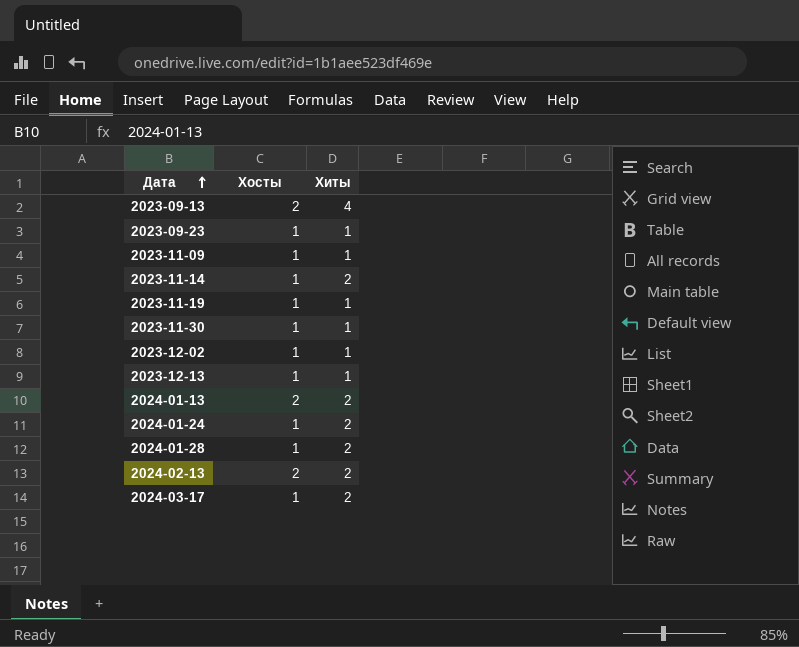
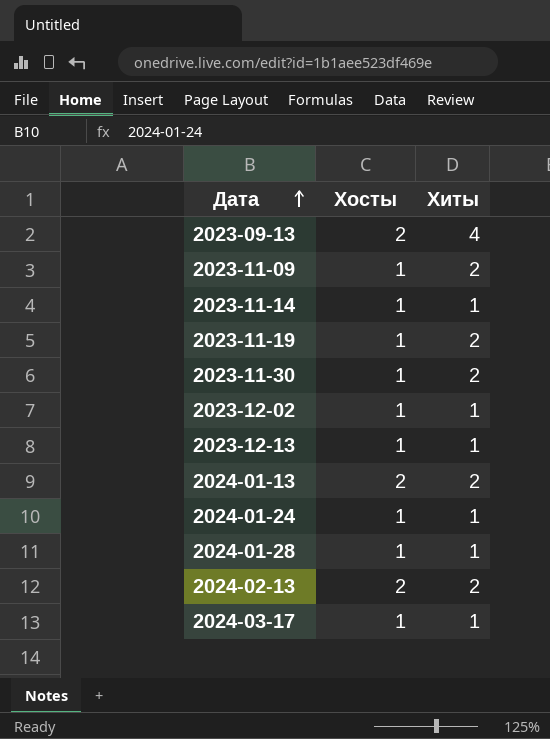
row 2023-09-23: 1 | 1 -> none
2023-11-09 | Хиты: 1 -> 2
2023-11-14 | Хиты: 2 -> 1
2023-11-19 | Хиты: 1 -> 2
2023-11-30 | Хиты: 1 -> 2
2024-01-24 | Хиты: 2 -> 1
2024-01-28 | Хиты: 2 -> 1
2024-03-17 | Хиты: 2 -> 1

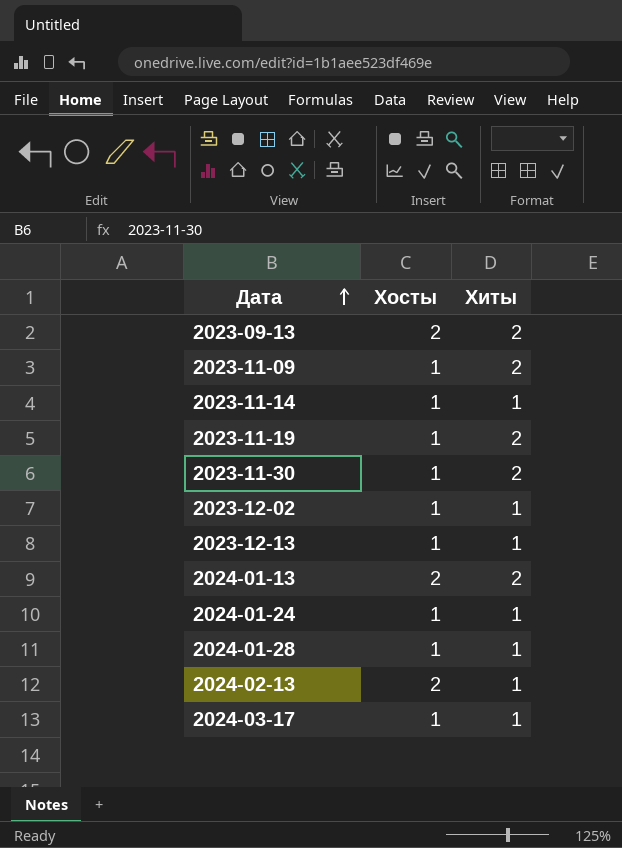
2023-09-13 | Хиты: 4 -> 2
2024-02-13 | Хиты: 2 -> 1

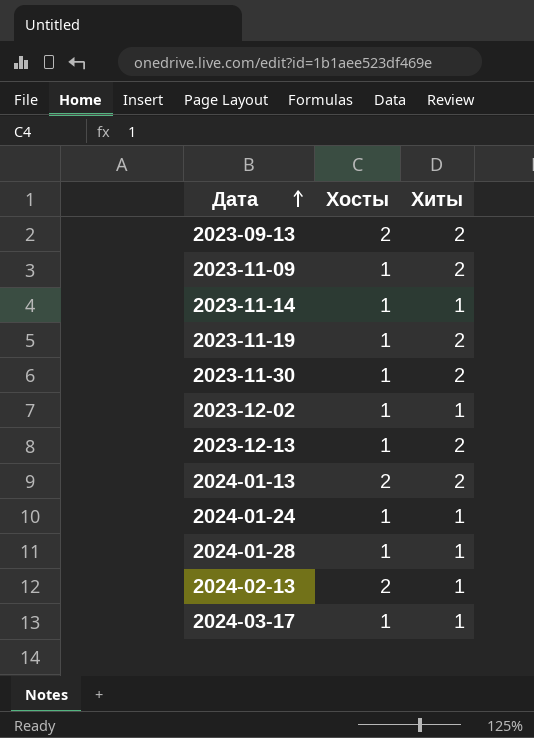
2023-12-13 | Хиты: 1 -> 2

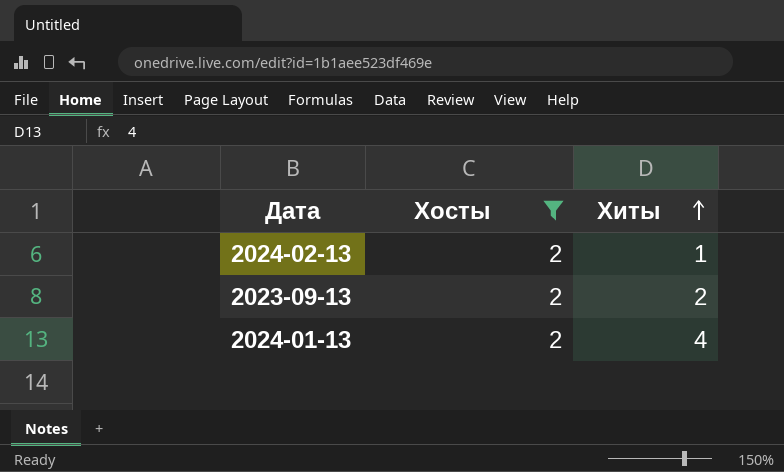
filter: none -> Хосты = 2
row order: Дата ascending -> Хиты ascending
2024-01-13 | Хиты: 2 -> 4

